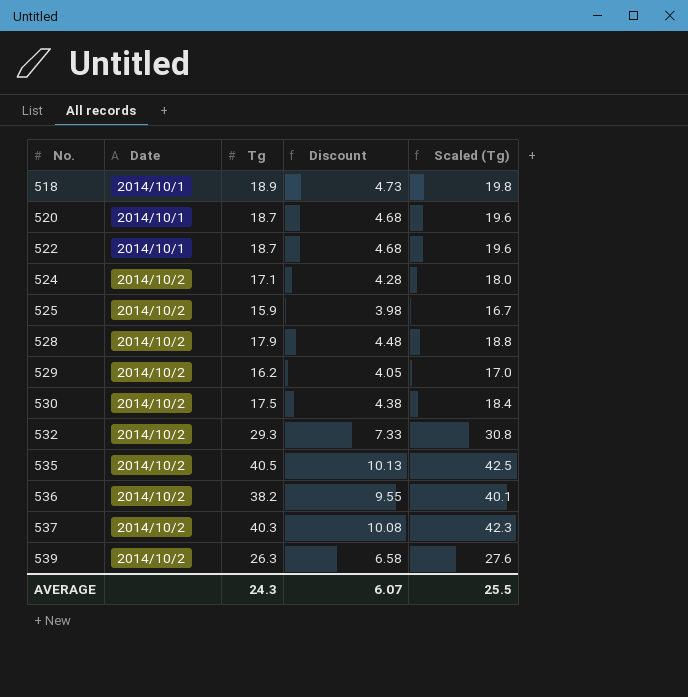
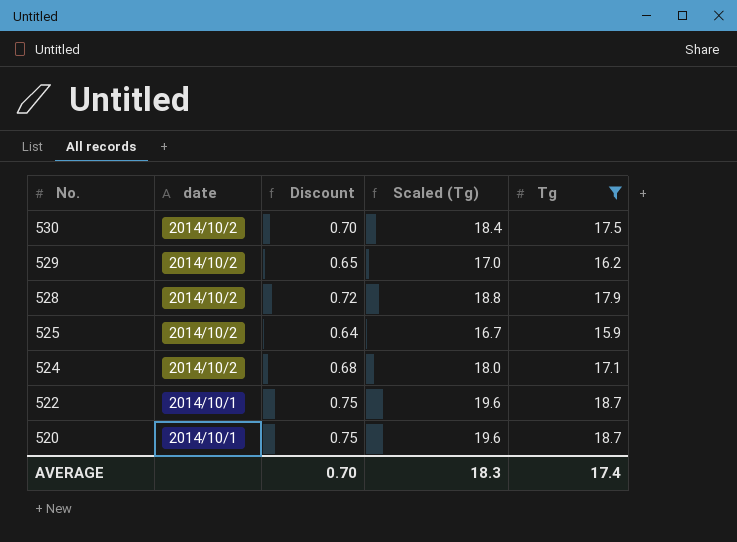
filter: none -> Tg <= 18.7
row order: No. ascending -> No. descending
column name: Date -> date
column Discount | formula: [Tg] * 0.25 -> [Tg] * 0.04
column Tg | position: 3 -> 5
AVERAGE | Discount: 6.07 -> 0.70
AVERAGE | Scaled (Tg): 25.5 -> 18.3
AVERAGE | Tg: 24.3 -> 17.4

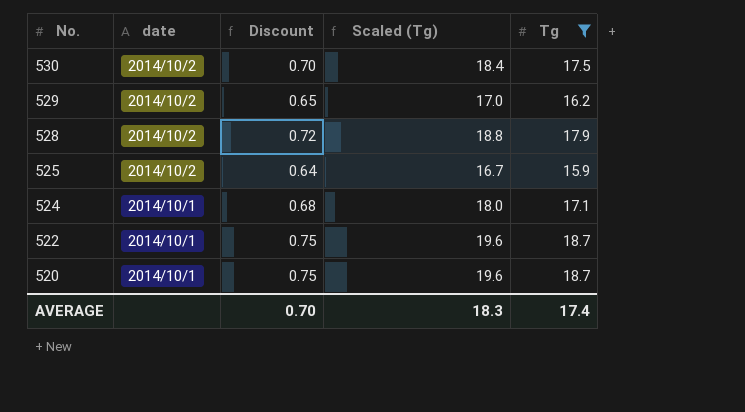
524 | date: 2014/10/2 -> 2014/10/1

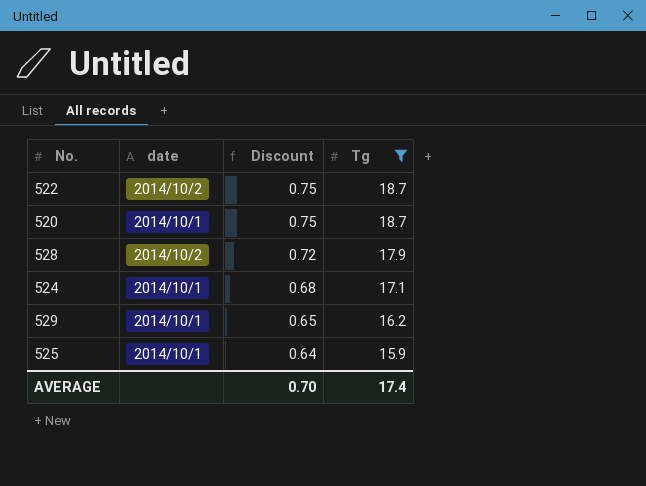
row order: No. descending -> Discount descending
column Scaled (Tg) | formula: [Tg] * 1.05 -> none
row 530: 2014/10/2 | 0.70 | 18.4 | 17.5 -> none
522 | date: 2014/10/1 -> 2014/10/2
529 | date: 2014/10/2 -> 2014/10/1
525 | date: 2014/10/2 -> 2014/10/1

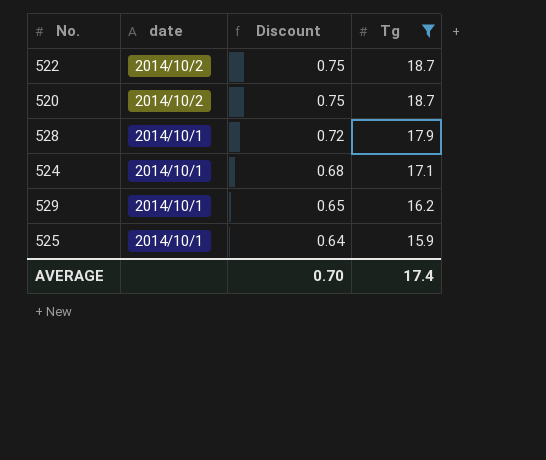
520 | date: 2014/10/1 -> 2014/10/2
528 | date: 2014/10/2 -> 2014/10/1

